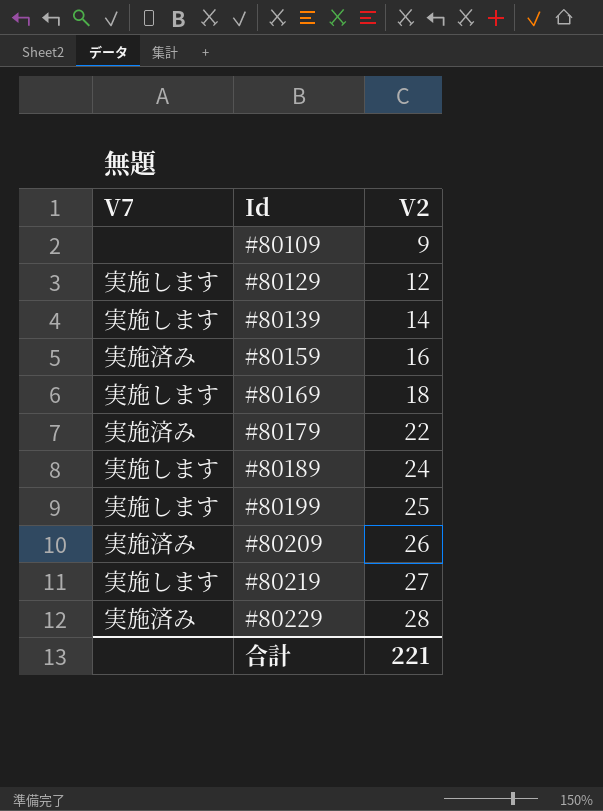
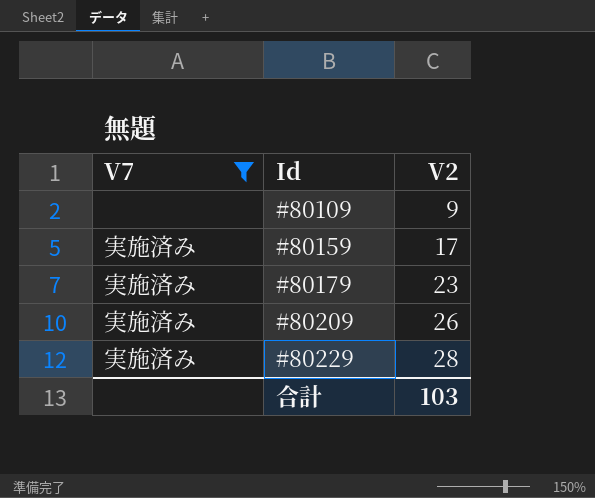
filter: none -> V7 != 実施します
#80159 | V2: 16 -> 17
#80179 | V2: 22 -> 23
合計 | V2: 221 -> 103

